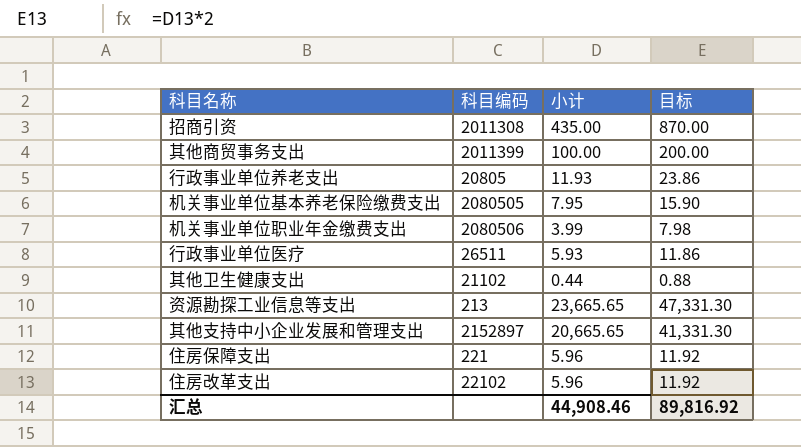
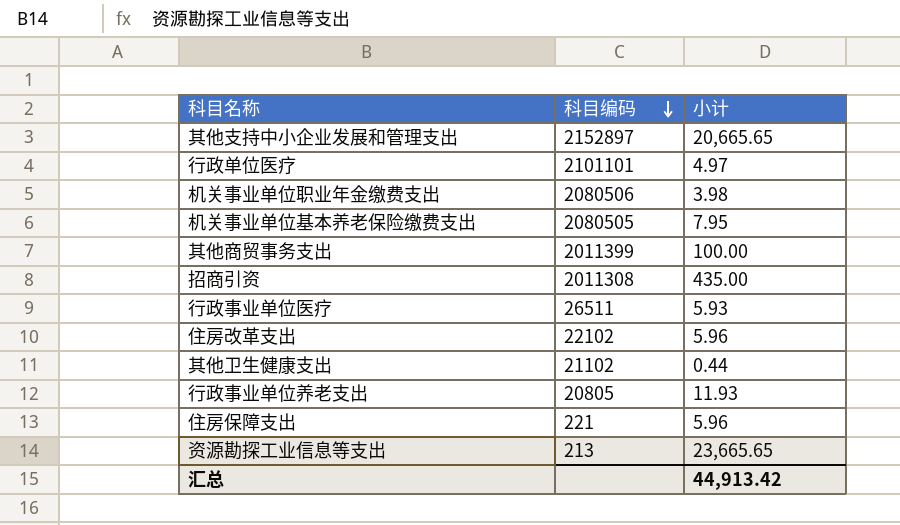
row order: none -> 科目编码 descending
column 目标 | formula: [小计] * 2 -> none
row 行政单位医疗: none -> 2101101 | 4.97
机关事业单位职业年金缴费支出 | 小计: 3.99 -> 3.98
汇总 | 小计: 44,908.46 -> 44,913.42

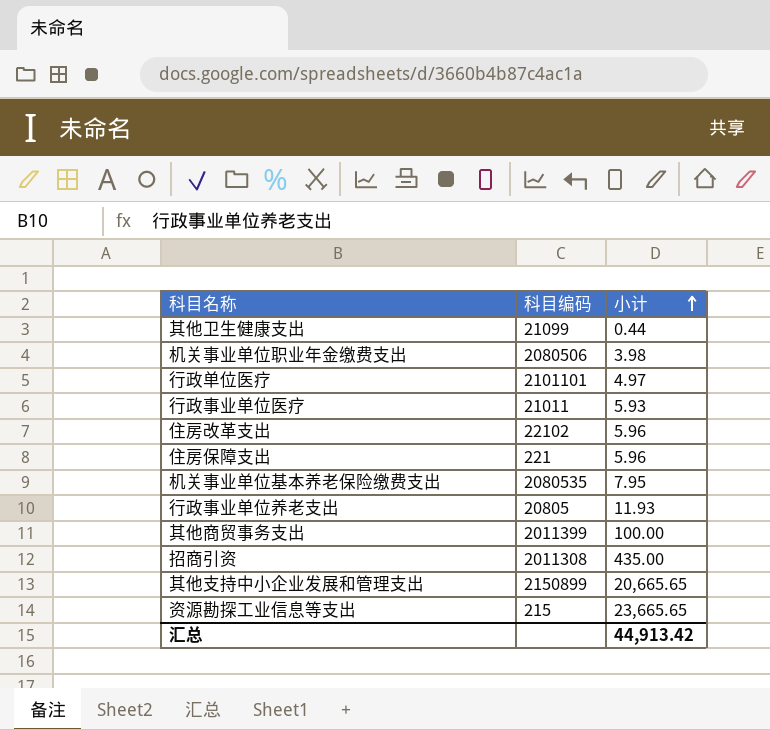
row order: 科目编码 descending -> 小计 ascending
其他卫生健康支出 | 科目编码: 21102 -> 21099
行政事业单位医疗 | 科目编码: 26511 -> 21011
机关事业单位基本养老保险缴费支出 | 科目编码: 2080505 -> 2080535
其他支持中小企业发展和管理支出 | 科目编码: 2152897 -> 2150899
资源勘探工业信息等支出 | 科目编码: 213 -> 215

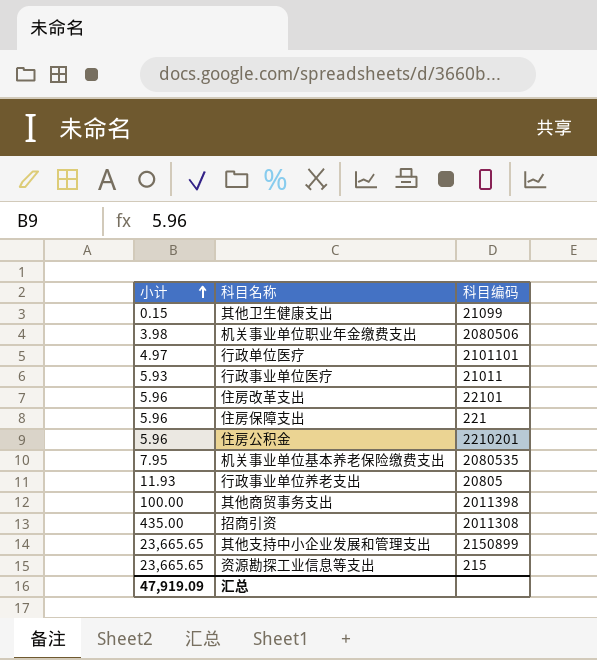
column 小计 | position: 3 -> 1
其他卫生健康支出 | 小计: 0.44 -> 0.15
住房改革支出 | 科目编码: 22102 -> 22101
row 住房公积金: none -> 5.96 | 2210201
其他商贸事务支出 | 科目编码: 2011399 -> 2011398
其他支持中小企业发展和管理支出 | 小计: 20,665.65 -> 23,665.65
汇总 | 小计: 44,913.42 -> 47,919.09

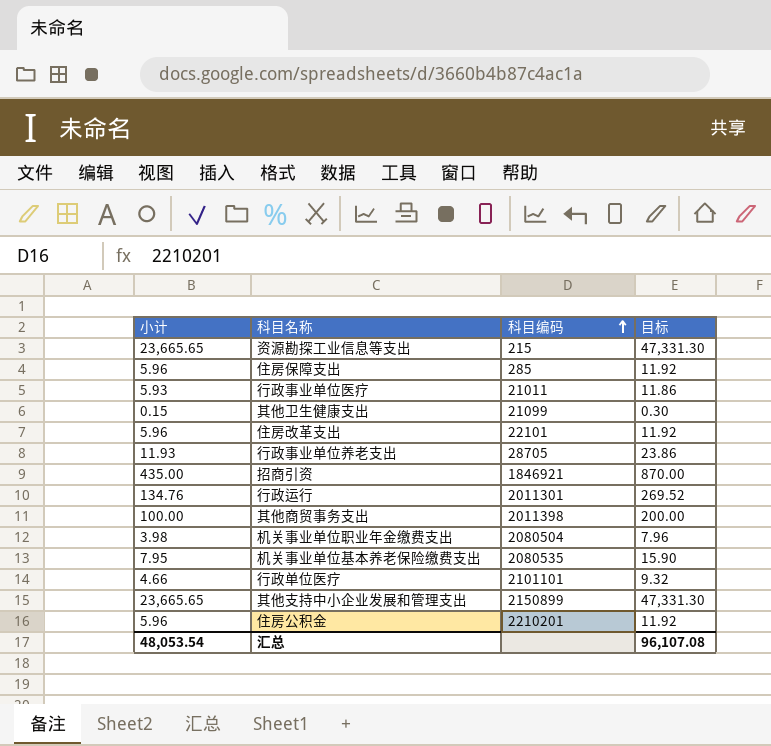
row order: 小计 ascending -> 科目编码 ascending
column 目标 | formula: none -> [小计] * 2
住房保障支出 | 科目编码: 221 -> 285
行政事业单位养老支出 | 科目编码: 20805 -> 28705
招商引资 | 科目编码: 2011308 -> 1846921
row 行政运行: none -> 134.76 | 2011301 | 269.52
机关事业单位职业年金缴费支出 | 科目编码: 2080506 -> 2080504
行政单位医疗 | 小计: 4.97 -> 4.66
汇总 | 小计: 47,919.09 -> 48,053.54

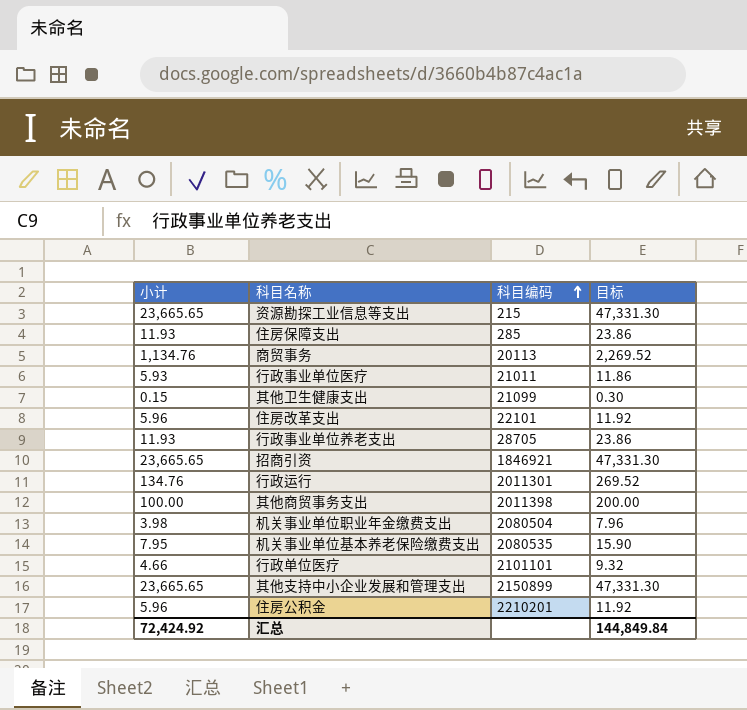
住房保障支出 | 小计: 5.96 -> 11.93
住房保障支出 | 目标: 11.92 -> 23.86
row 商贸事务: none -> 1,134.76 | 20113 | 2,269.52
招商引资 | 小计: 435.00 -> 23,665.65
招商引资 | 目标: 870.00 -> 47,331.30
汇总 | 小计: 48,053.54 -> 72,424.92
汇总 | 目标: 96,107.08 -> 144,849.84

